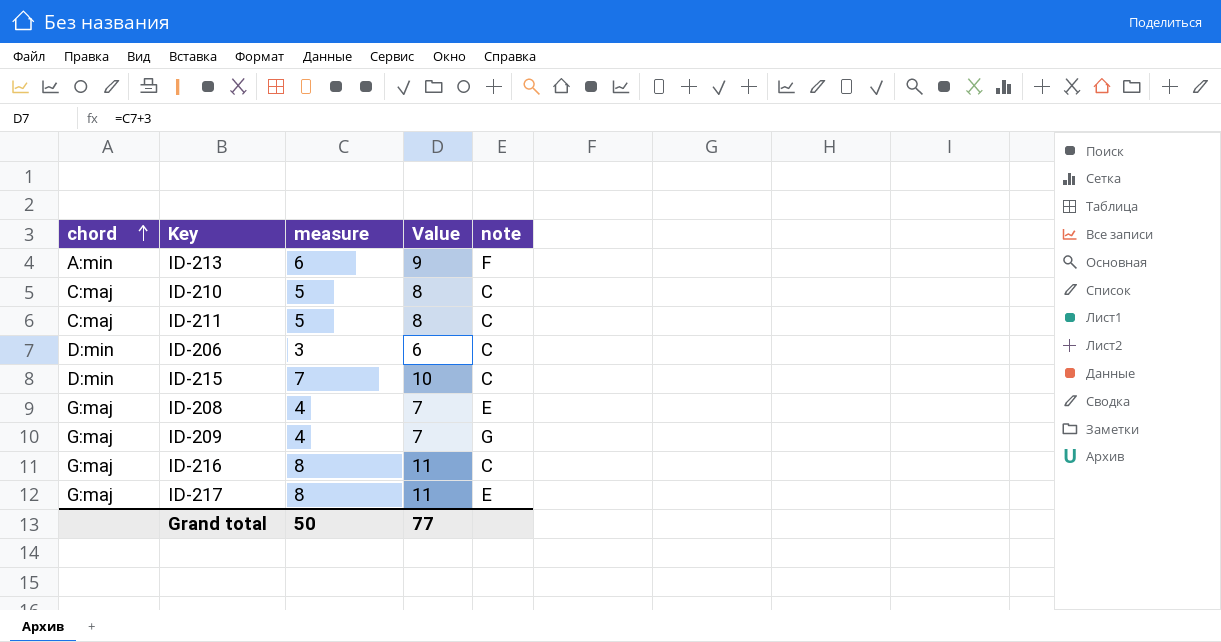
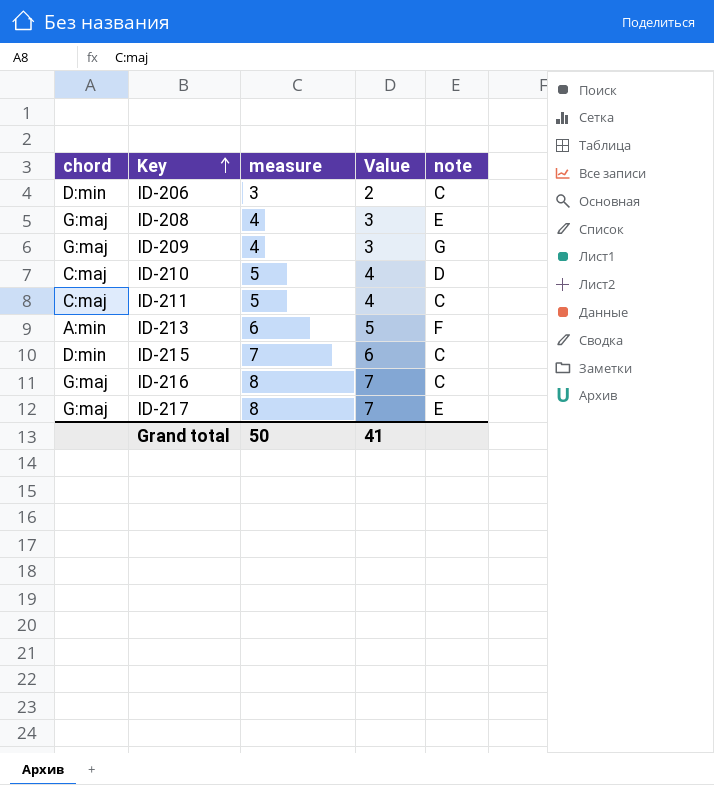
row order: chord ascending -> Key ascending
column Value | formula: [measure] + 3 -> [measure] - 1
ID-210 | note: C -> D
Grand total | Value: 77 -> 41

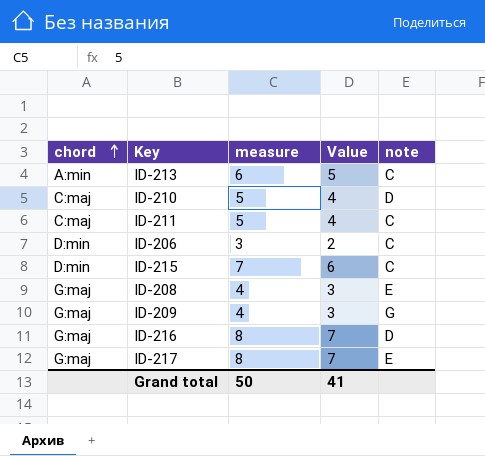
row order: Key ascending -> chord ascending
ID-213 | note: F -> C
ID-216 | note: C -> D

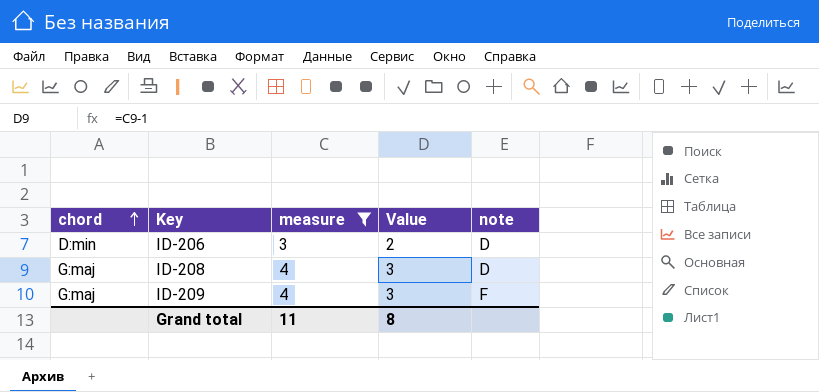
filter: none -> measure <= 4
ID-206 | note: C -> D
ID-208 | note: E -> D
ID-209 | note: G -> F
Grand total | measure: 50 -> 11
Grand total | Value: 41 -> 8

